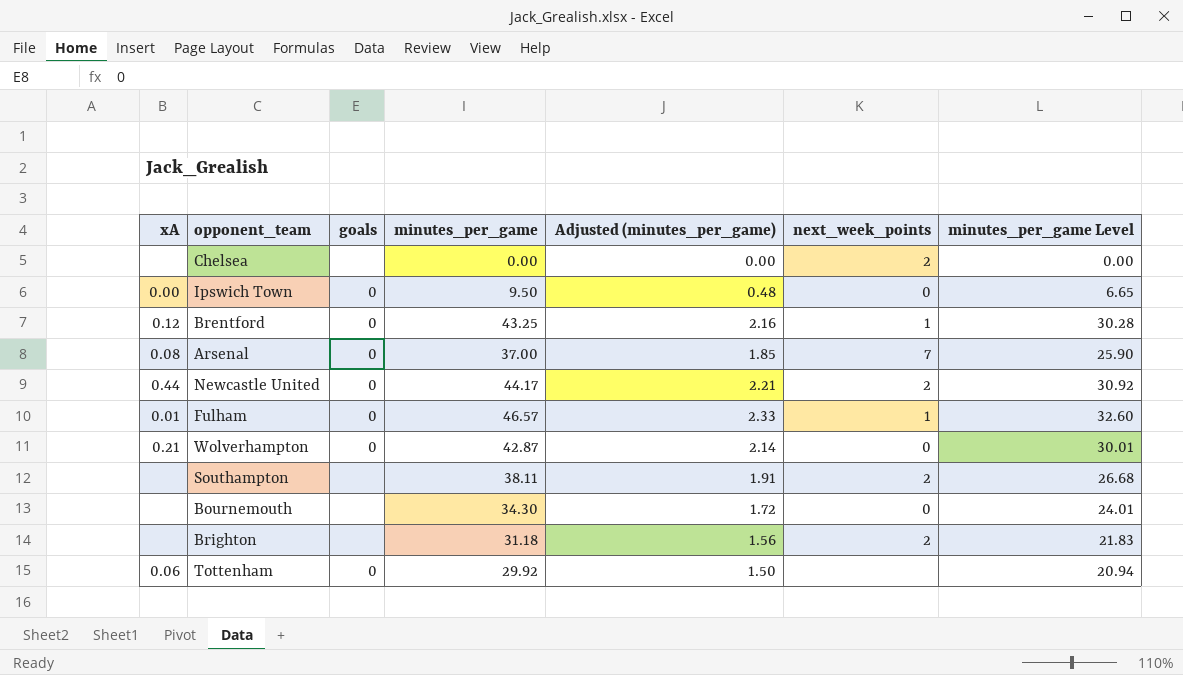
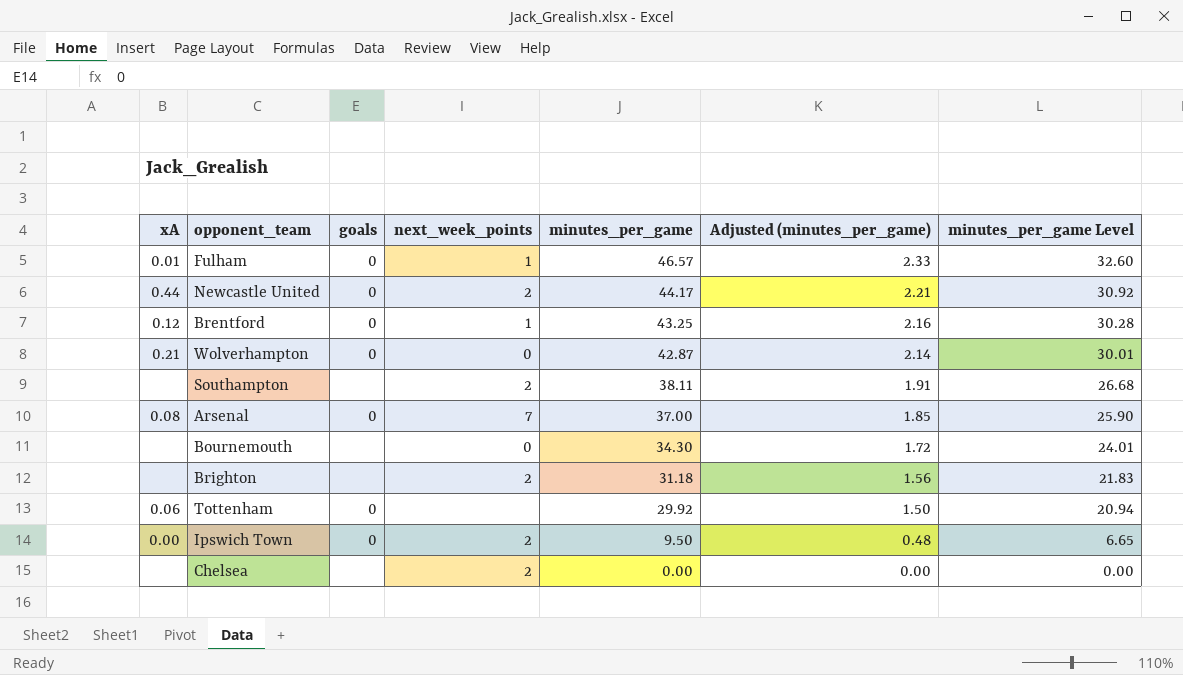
row order: none -> minutes_per_game descending
column next_week_points | position: 6 -> 4
Ipswich Town | next_week_points: 0 -> 2

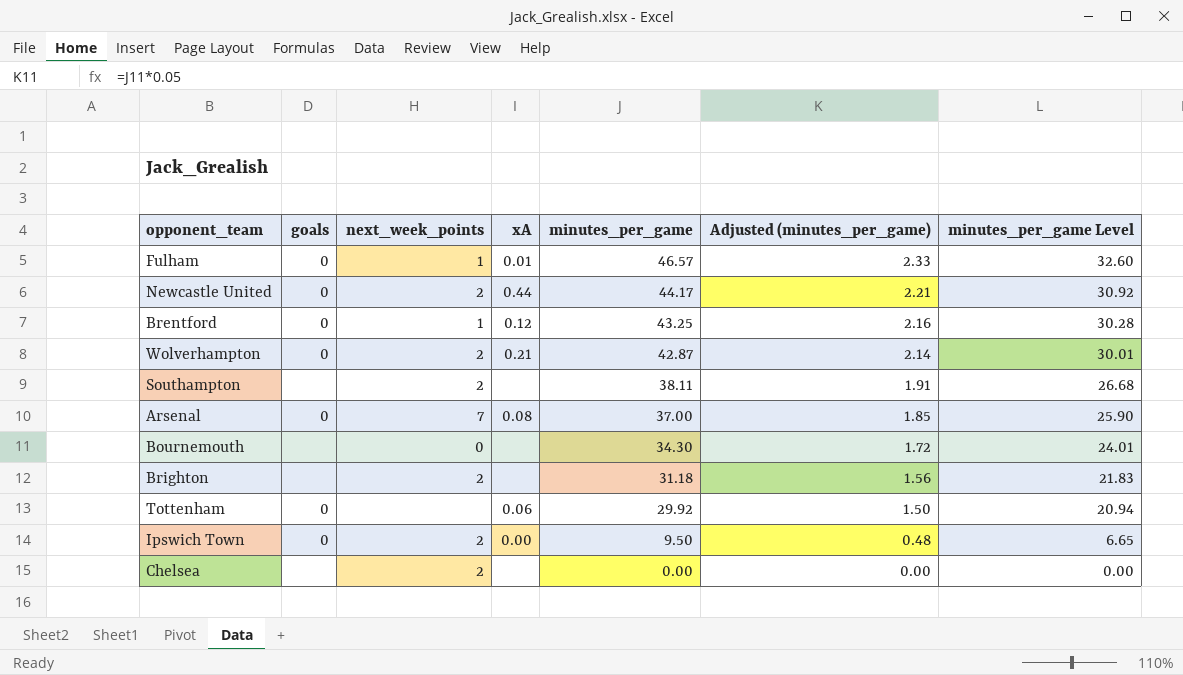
column xA | position: 1 -> 4
Wolverhampton | next_week_points: 0 -> 2

